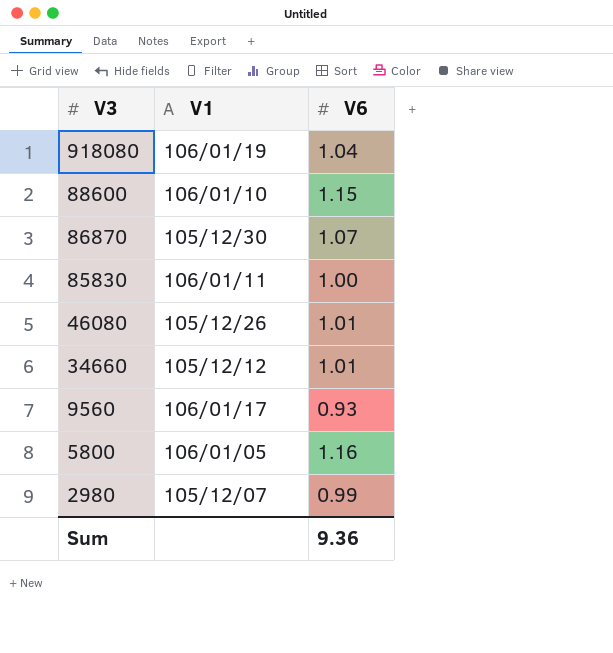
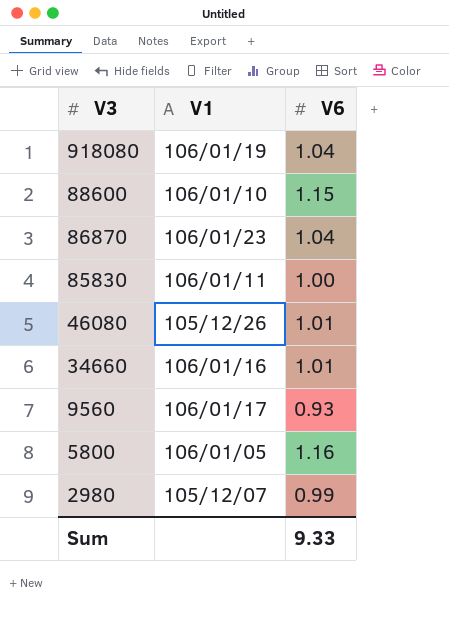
86870 | V1: 105/12/30 -> 106/01/23
86870 | V6: 1.07 -> 1.04
34660 | V1: 105/12/12 -> 106/01/16
Sum | V6: 9.36 -> 9.33

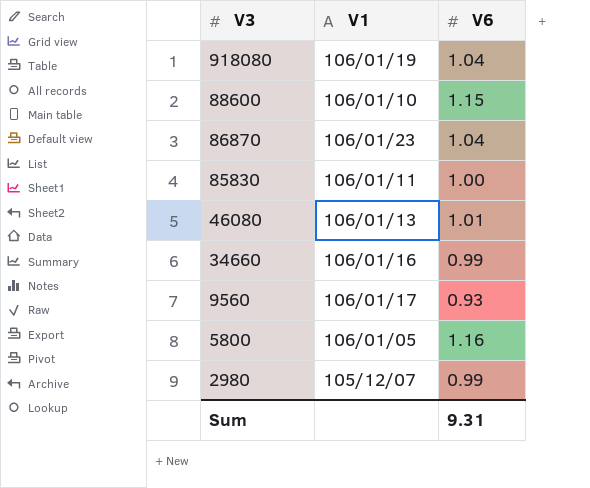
46080 | V1: 105/12/26 -> 106/01/13
34660 | V6: 1.01 -> 0.99
Sum | V6: 9.33 -> 9.31

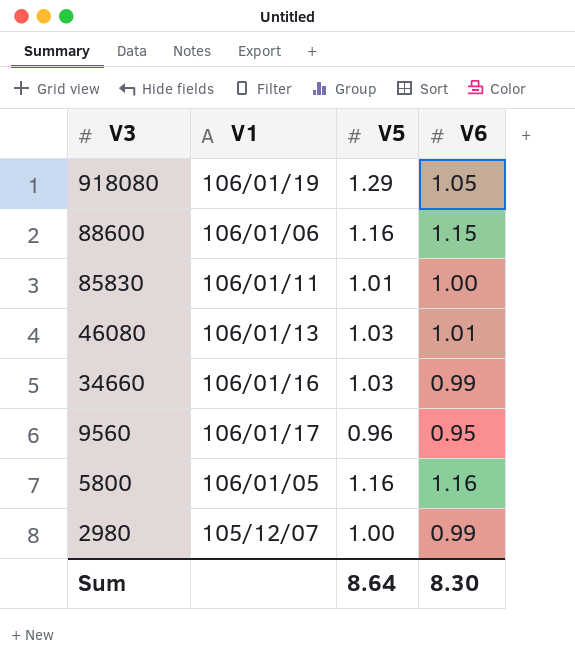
column V5 | position: none -> 3
row 86870: 106/01/23 | 1.04 -> none
918080 | V6: 1.04 -> 1.05
88600 | V1: 106/01/10 -> 106/01/06
9560 | V6: 0.93 -> 0.95
Sum | V6: 9.31 -> 8.30

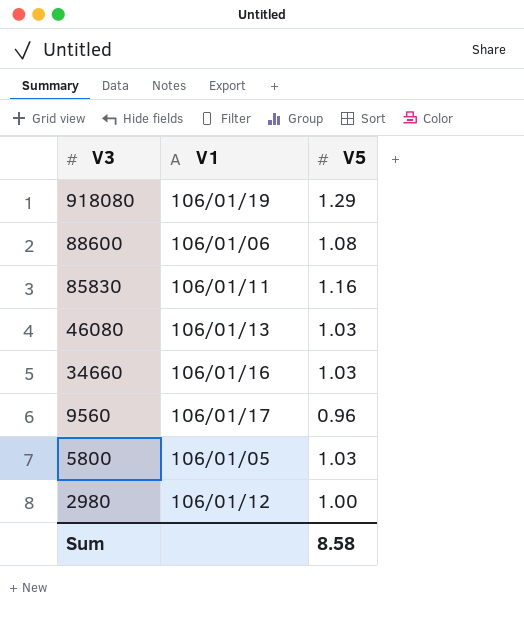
column V6 | position: 4 -> none
88600 | V5: 1.16 -> 1.08
85830 | V5: 1.01 -> 1.16
5800 | V5: 1.16 -> 1.03
2980 | V1: 105/12/07 -> 106/01/12
Sum | V5: 8.64 -> 8.58

